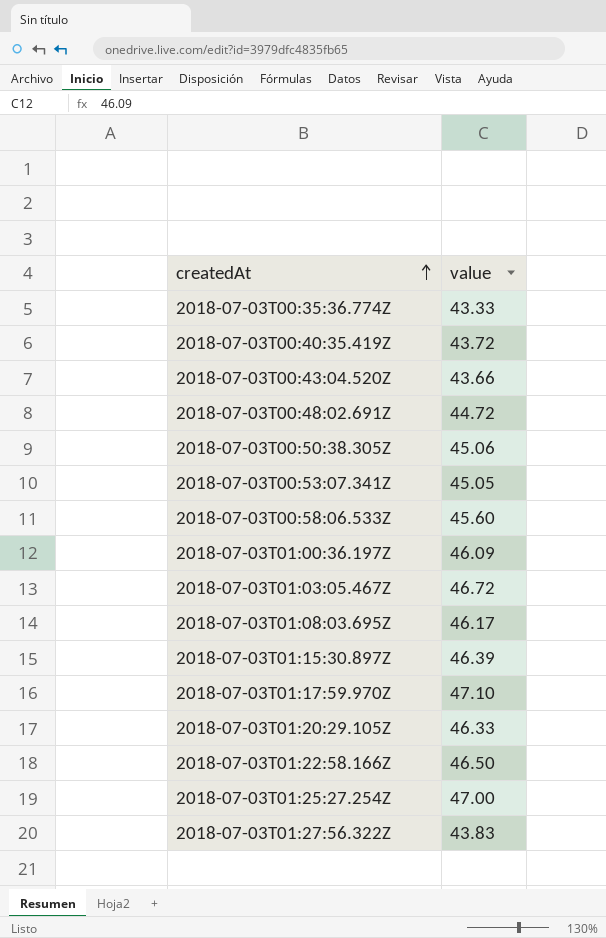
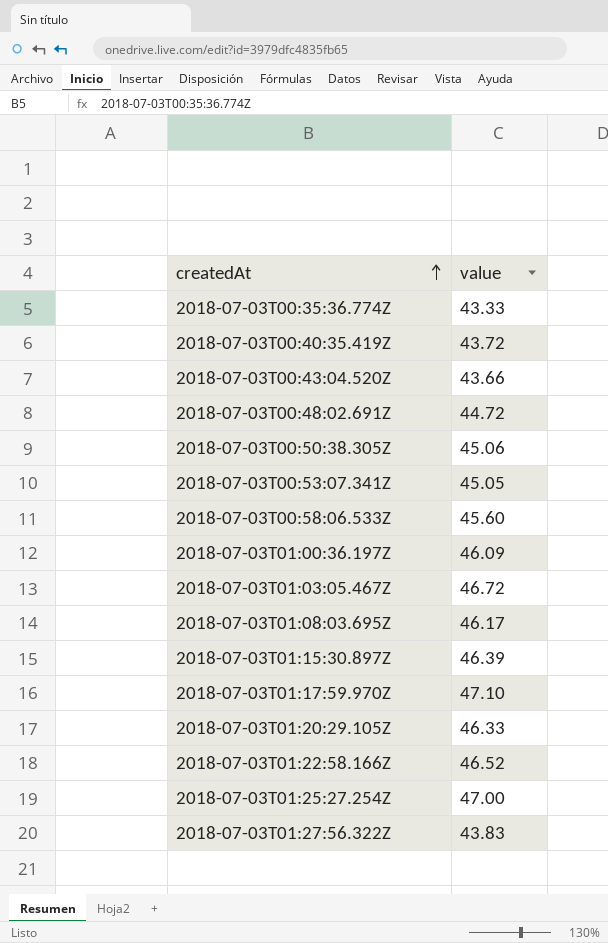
2018-07-03T01:22:58.166Z | value: 46.50 -> 46.52

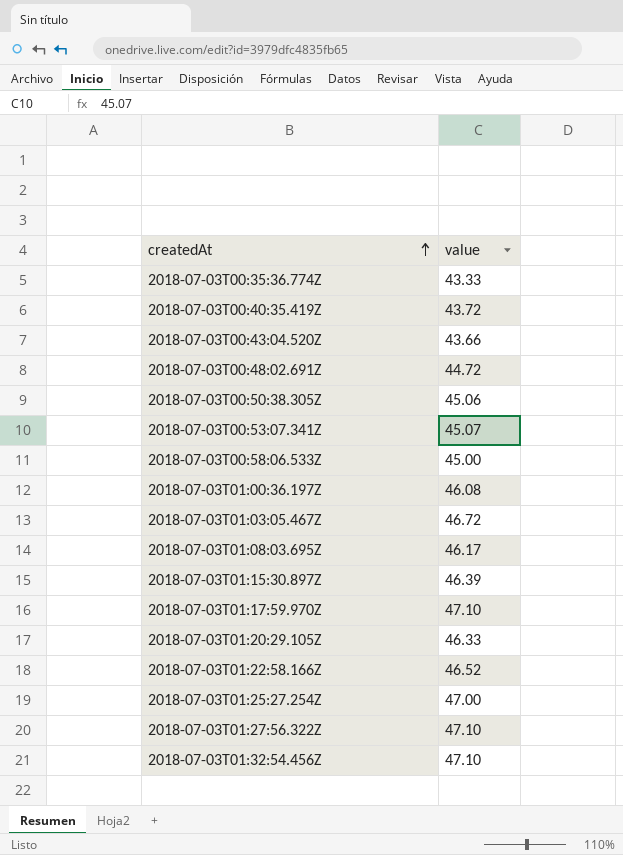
2018-07-03T00:53:07.341Z | value: 45.05 -> 45.07
2018-07-03T00:58:06.533Z | value: 45.60 -> 45.00
2018-07-03T01:00:36.197Z | value: 46.09 -> 46.08
2018-07-03T01:27:56.322Z | value: 43.83 -> 47.10
row 2018-07-03T01:32:54.456Z: none -> 47.10

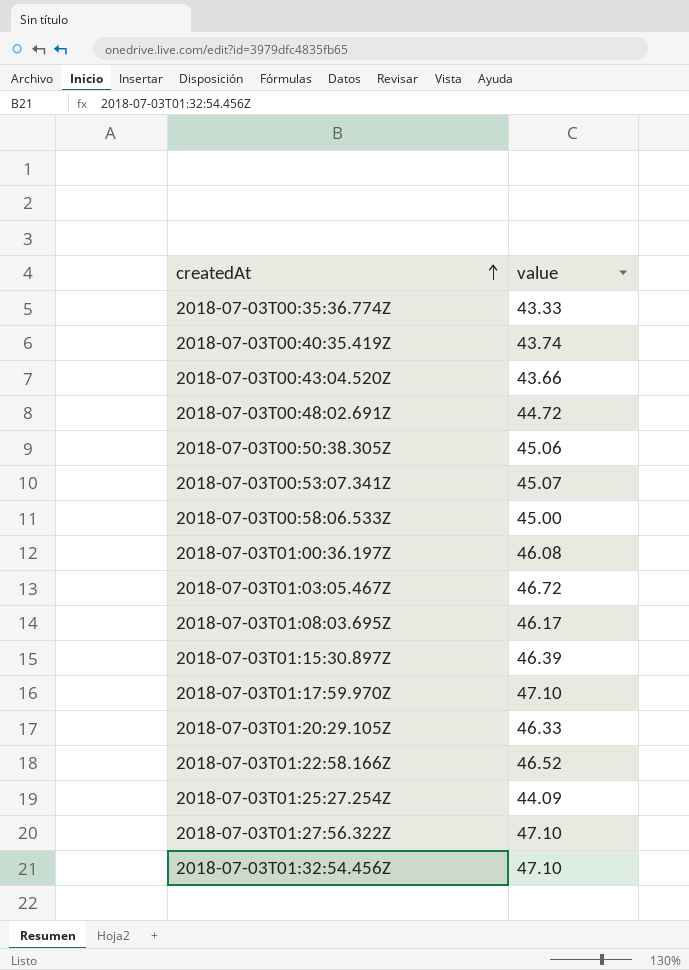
2018-07-03T00:40:35.419Z | value: 43.72 -> 43.74
2018-07-03T01:25:27.254Z | value: 47.00 -> 44.09

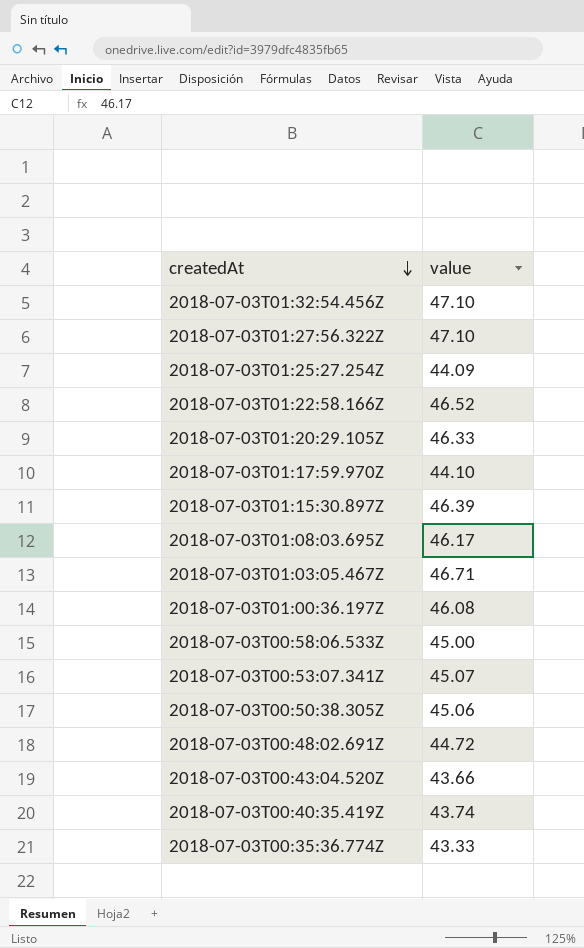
row order: createdAt ascending -> createdAt descending
2018-07-03T01:17:59.970Z | value: 47.10 -> 44.10
2018-07-03T01:03:05.467Z | value: 46.72 -> 46.71

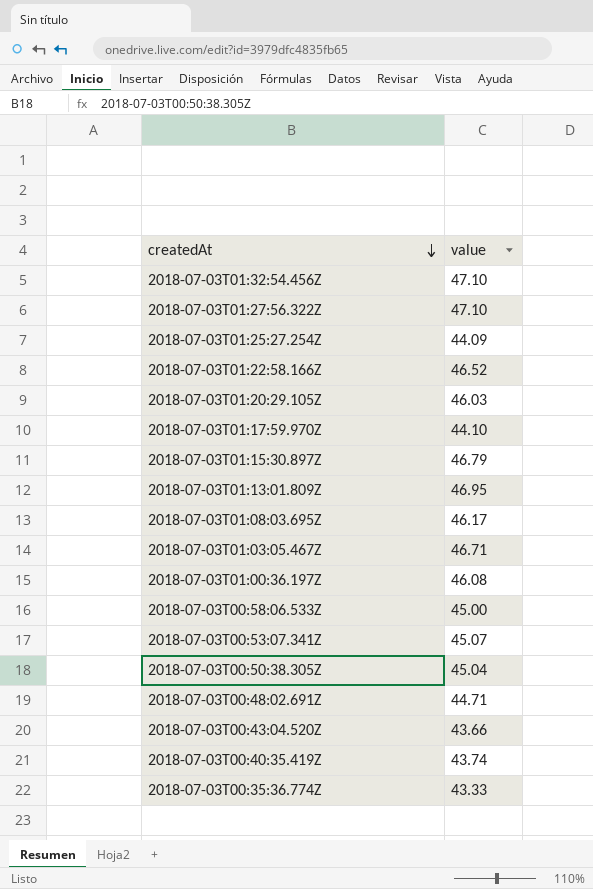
2018-07-03T01:20:29.105Z | value: 46.33 -> 46.03
2018-07-03T01:15:30.897Z | value: 46.39 -> 46.79
row 2018-07-03T01:13:01.809Z: none -> 46.95
2018-07-03T00:50:38.305Z | value: 45.06 -> 45.04
2018-07-03T00:48:02.691Z | value: 44.72 -> 44.71

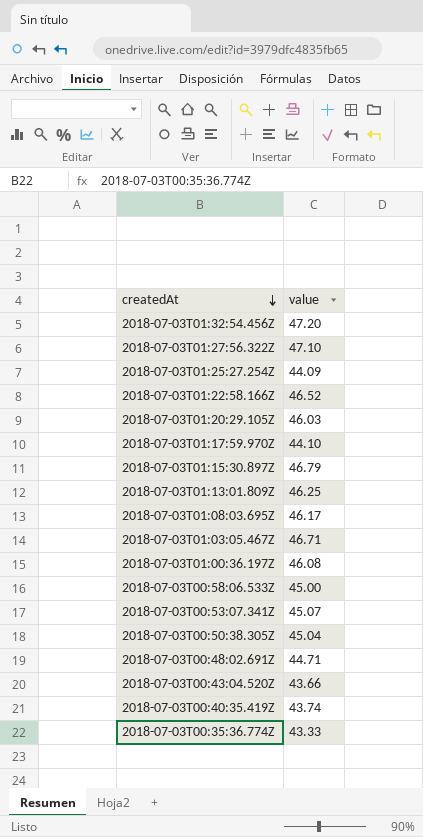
2018-07-03T01:32:54.456Z | value: 47.10 -> 47.20
2018-07-03T01:13:01.809Z | value: 46.95 -> 46.25

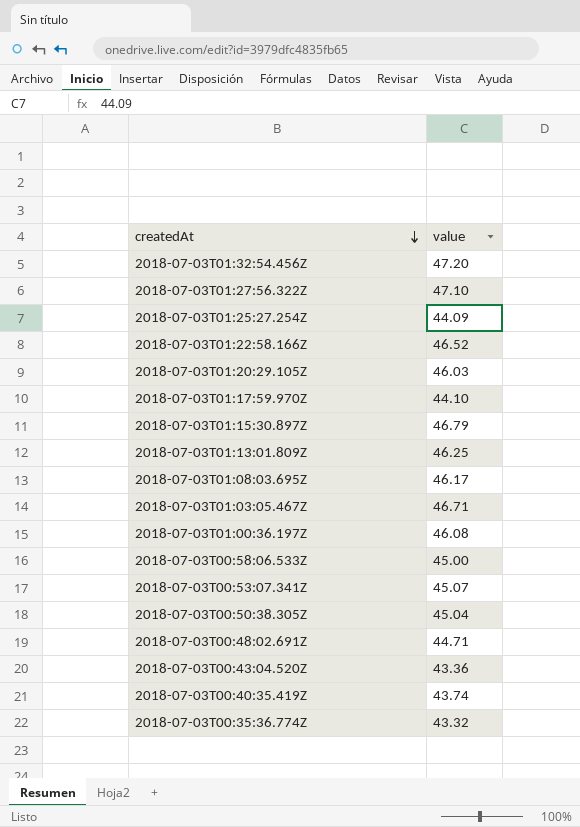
2018-07-03T00:43:04.520Z | value: 43.66 -> 43.36
2018-07-03T00:35:36.774Z | value: 43.33 -> 43.32

